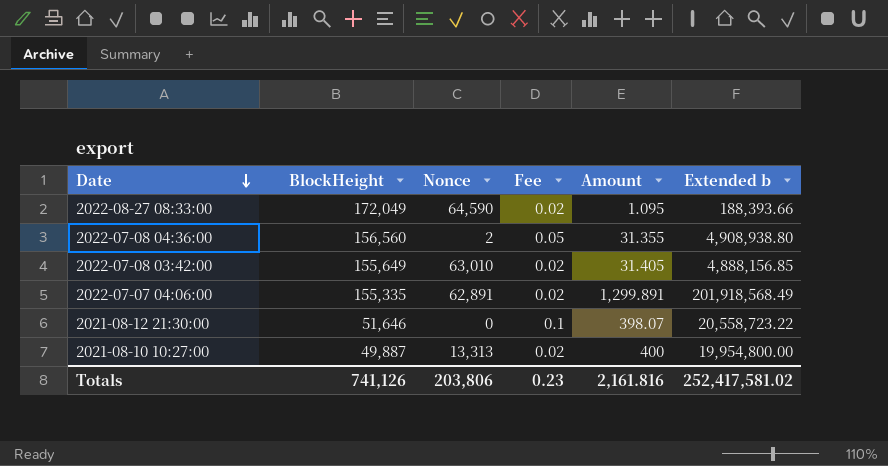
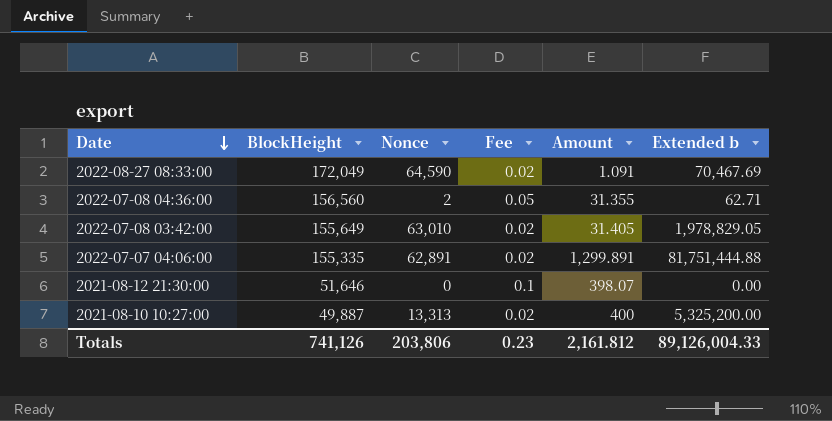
column Extended b | formula: [BlockHeight] * [Amount] -> [Nonce] * [Amount]
2022-08-27 08:33:00 | Amount: 1.095 -> 1.091
Totals | Amount: 2,161.816 -> 2,161.812
Totals | Extended b: 252,417,581.02 -> 89,126,004.33

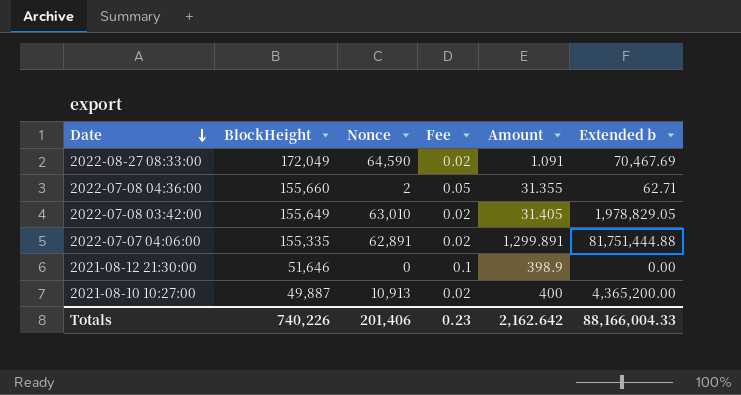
2022-07-08 04:36:00 | BlockHeight: 156,560 -> 155,660
2021-08-12 21:30:00 | Amount: 398.07 -> 398.9
2021-08-10 10:27:00 | Nonce: 13,313 -> 10,913
2021-08-10 10:27:00 | Extended b: 5,325,200.00 -> 4,365,200.00
Totals | BlockHeight: 741,126 -> 740,226
Totals | Nonce: 203,806 -> 201,406
Totals | Amount: 2,161.812 -> 2,162.642
Totals | Extended b: 89,126,004.33 -> 88,166,004.33

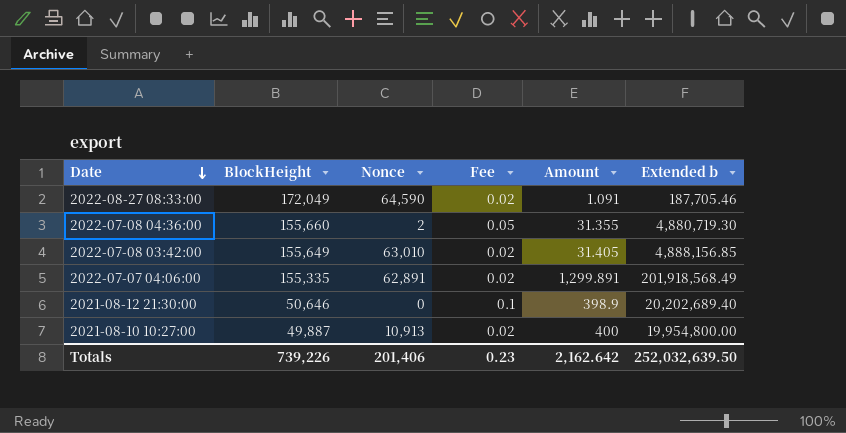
column Extended b | formula: [Nonce] * [Amount] -> [BlockHeight] * [Amount]
2021-08-12 21:30:00 | BlockHeight: 51,646 -> 50,646
Totals | BlockHeight: 740,226 -> 739,226
Totals | Extended b: 88,166,004.33 -> 252,032,639.50

